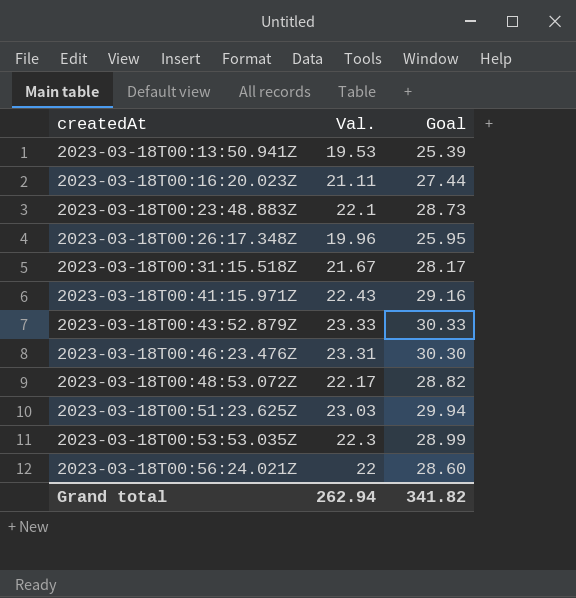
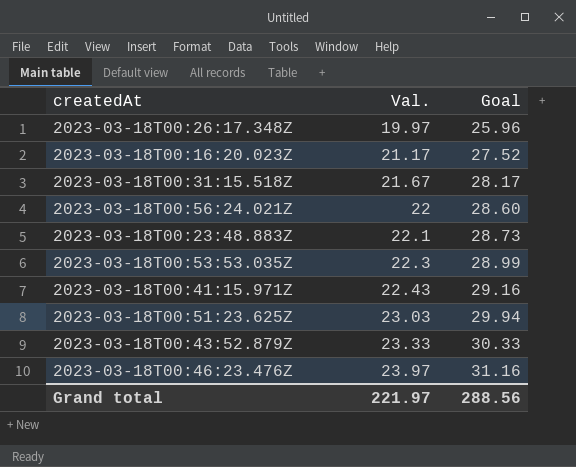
row order: createdAt ascending -> Val. ascending
row 2023-03-18T00:13:50.941Z: 19.53 | 25.39 -> none
row 2023-03-18T00:48:53.072Z: 22.17 | 28.82 -> none
2023-03-18T00:26:17.348Z | Val.: 19.96 -> 19.97
2023-03-18T00:26:17.348Z | Goal: 25.95 -> 25.96
2023-03-18T00:16:20.023Z | Val.: 21.11 -> 21.17
2023-03-18T00:16:20.023Z | Goal: 27.44 -> 27.52
2023-03-18T00:46:23.476Z | Val.: 23.31 -> 23.97
2023-03-18T00:46:23.476Z | Goal: 30.30 -> 31.16
Grand total | Val.: 262.94 -> 221.97
Grand total | Goal: 341.82 -> 288.56

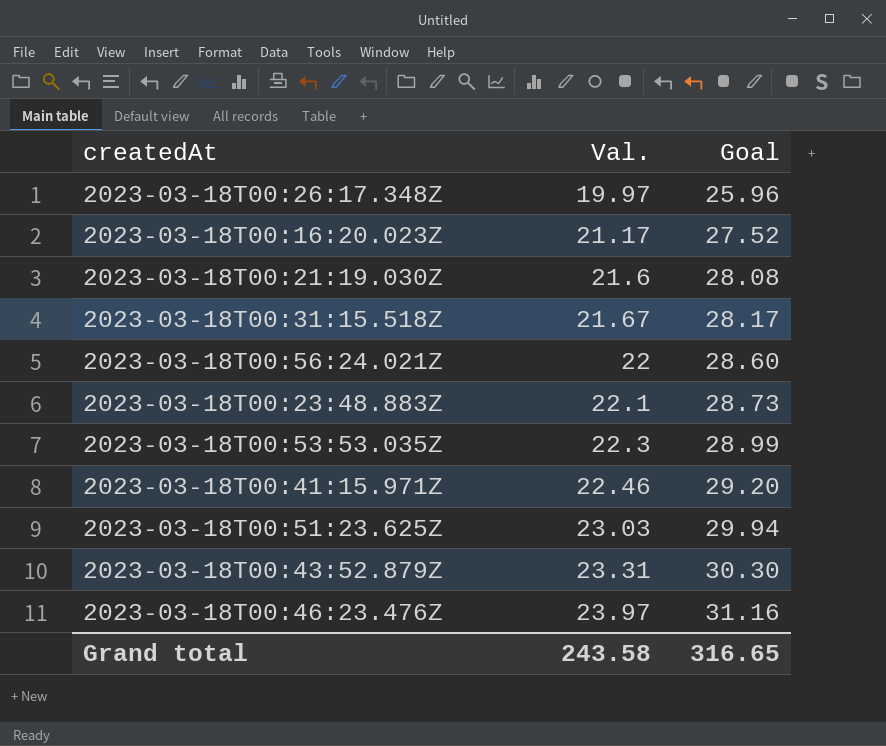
row 2023-03-18T00:21:19.030Z: none -> 21.6 | 28.08
2023-03-18T00:41:15.971Z | Val.: 22.43 -> 22.46
2023-03-18T00:41:15.971Z | Goal: 29.16 -> 29.20
2023-03-18T00:43:52.879Z | Val.: 23.33 -> 23.31
2023-03-18T00:43:52.879Z | Goal: 30.33 -> 30.30
Grand total | Val.: 221.97 -> 243.58
Grand total | Goal: 288.56 -> 316.65

